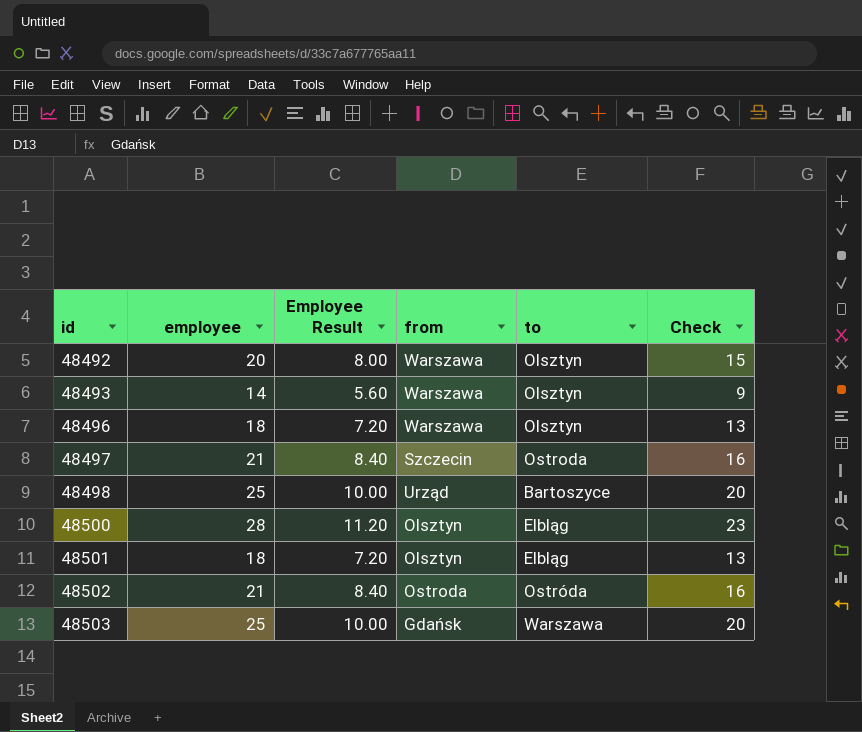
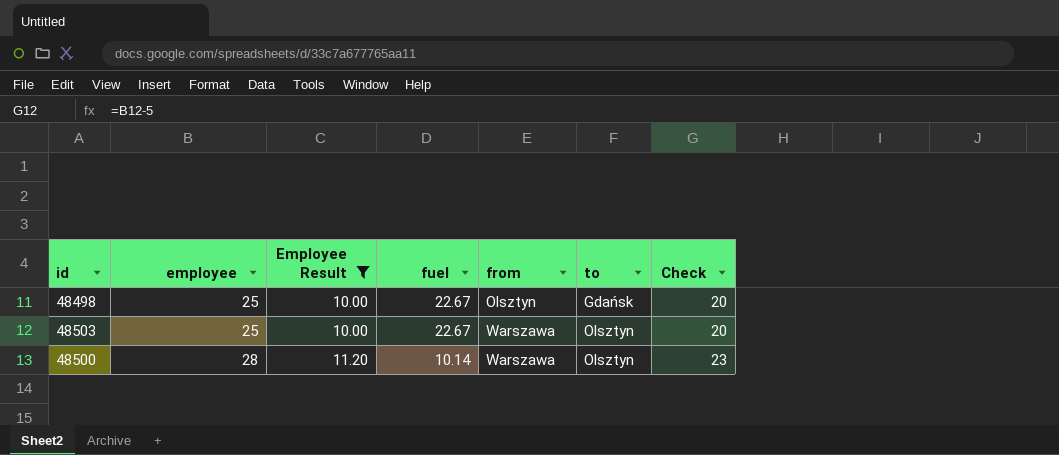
filter: none -> Employee Result >= 10.00
row order: id ascending -> employee ascending
column fuel | position: none -> 4
48498 | from: Urząd -> Olsztyn
48498 | to: Bartoszyce -> Gdańsk
48503 | from: Gdańsk -> Warszawa
48503 | to: Warszawa -> Olsztyn
48500 | from: Olsztyn -> Warszawa
48500 | to: Elbląg -> Olsztyn

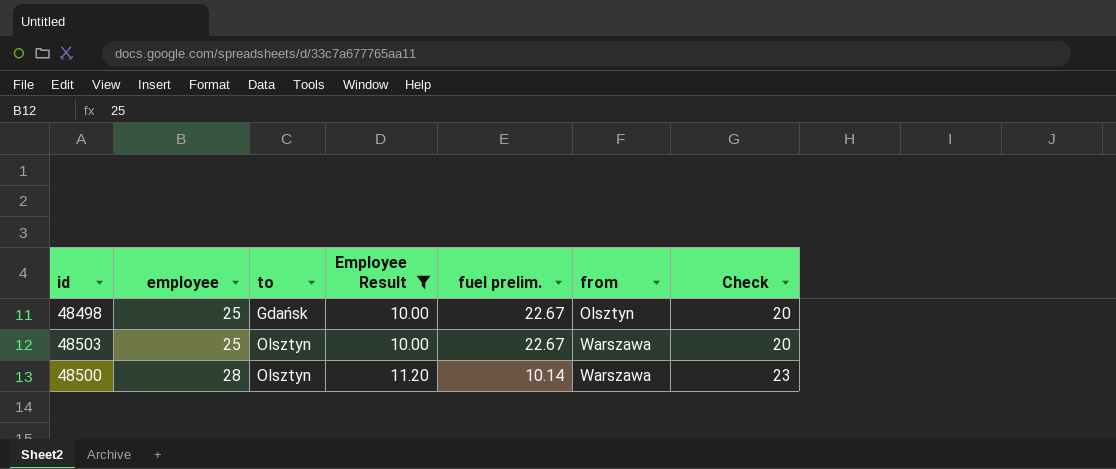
column to | position: 6 -> 3
column name: fuel -> fuel prelim.

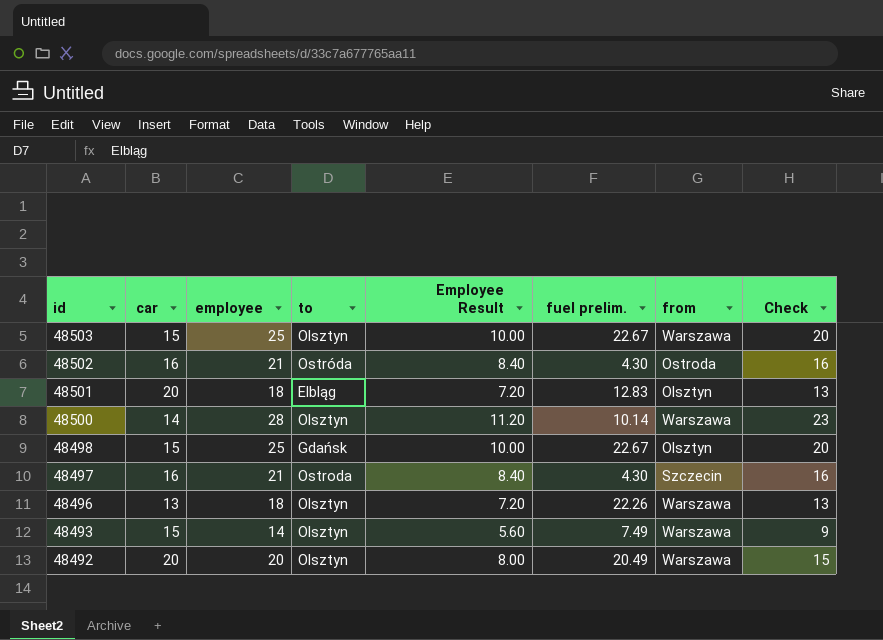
filter: Employee Result >= 10.00 -> none
row order: employee ascending -> id descending
column car | position: none -> 2

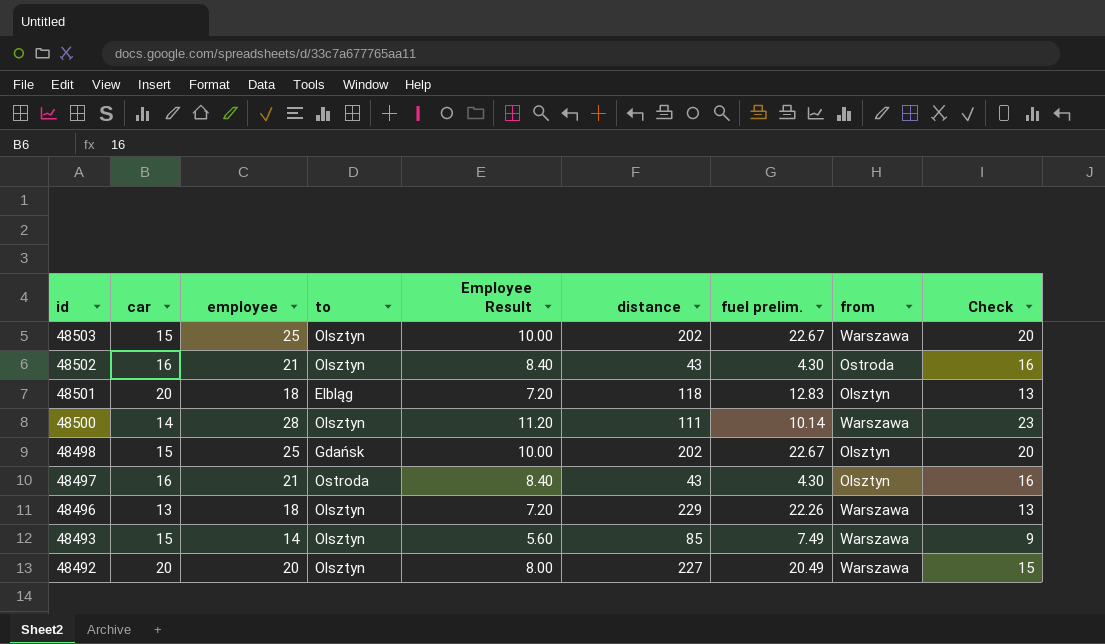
column distance | position: none -> 6
48502 | to: Ostróda -> Olsztyn
48497 | from: Szczecin -> Olsztyn

